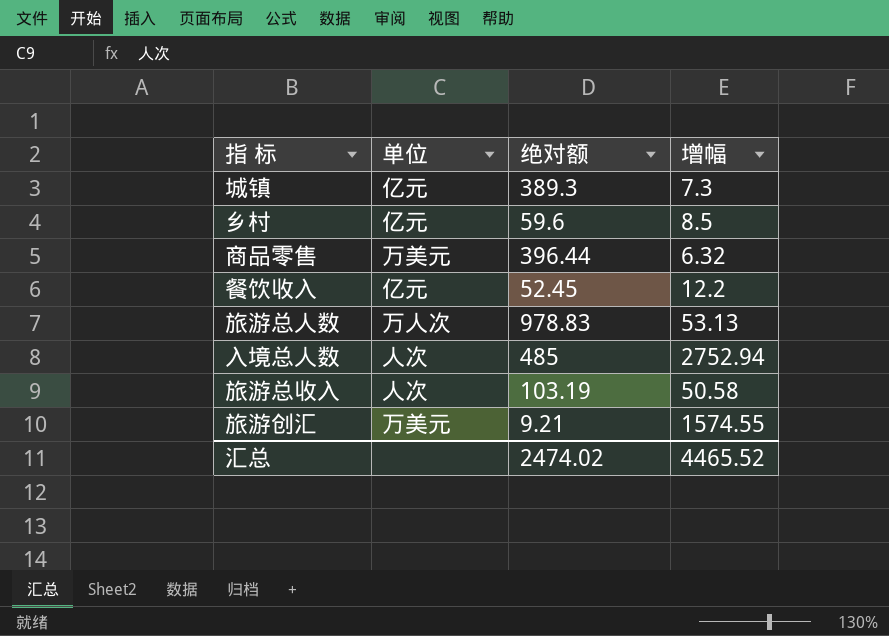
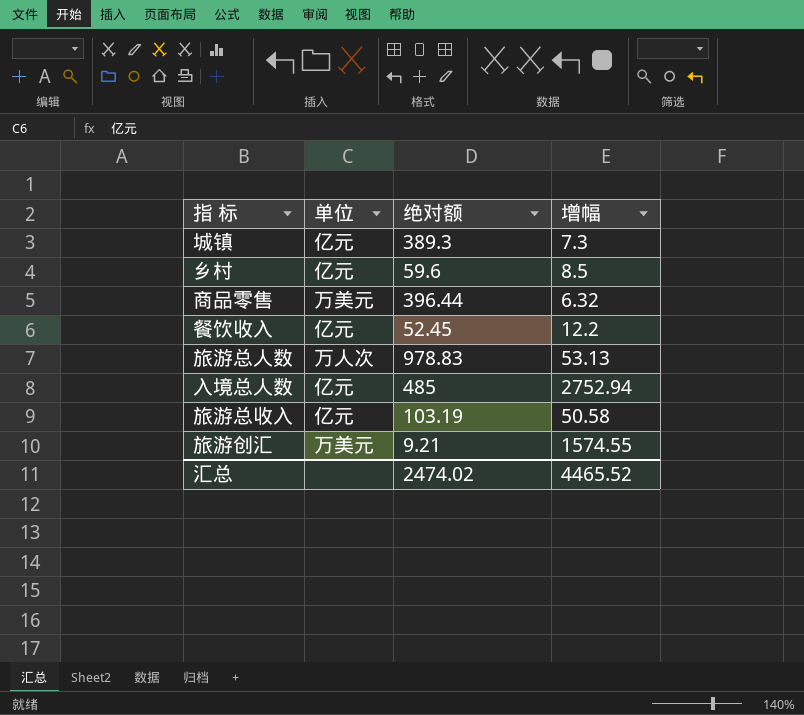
入境总人数 | 单位: 人次 -> 亿元
旅游总收入 | 单位: 人次 -> 亿元

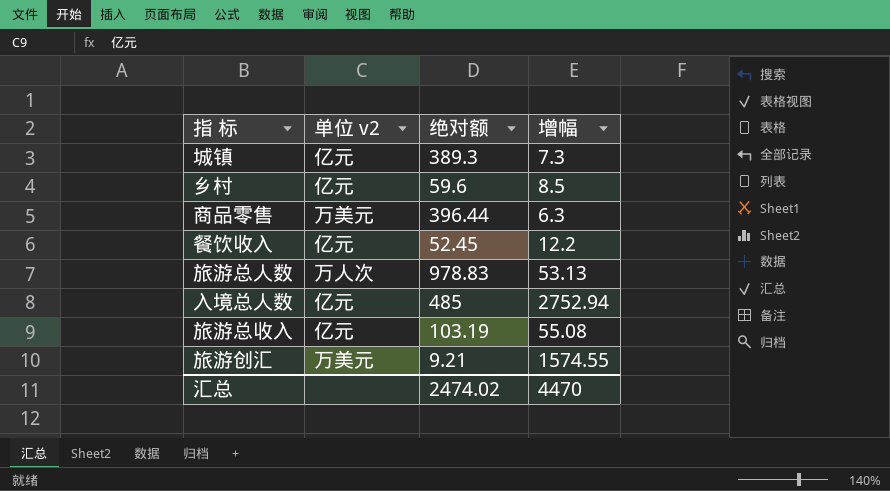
column name: 单位 -> 单位 v2
商品零售 | 增幅: 6.32 -> 6.3
旅游总收入 | 增幅: 50.58 -> 55.08
汇总 | 增幅: 4465.52 -> 4470

